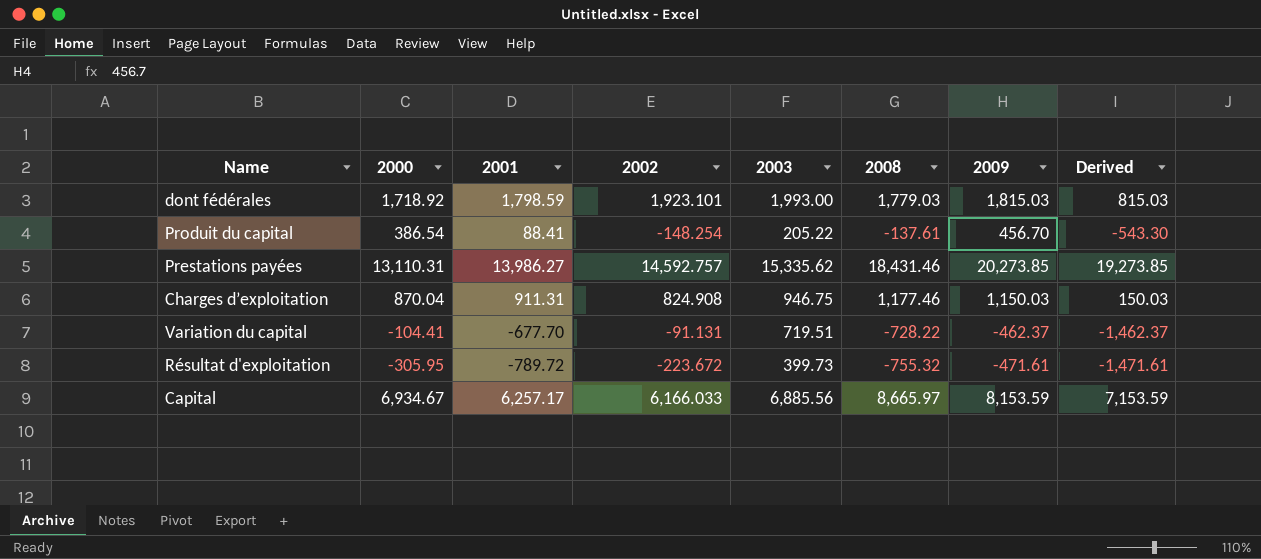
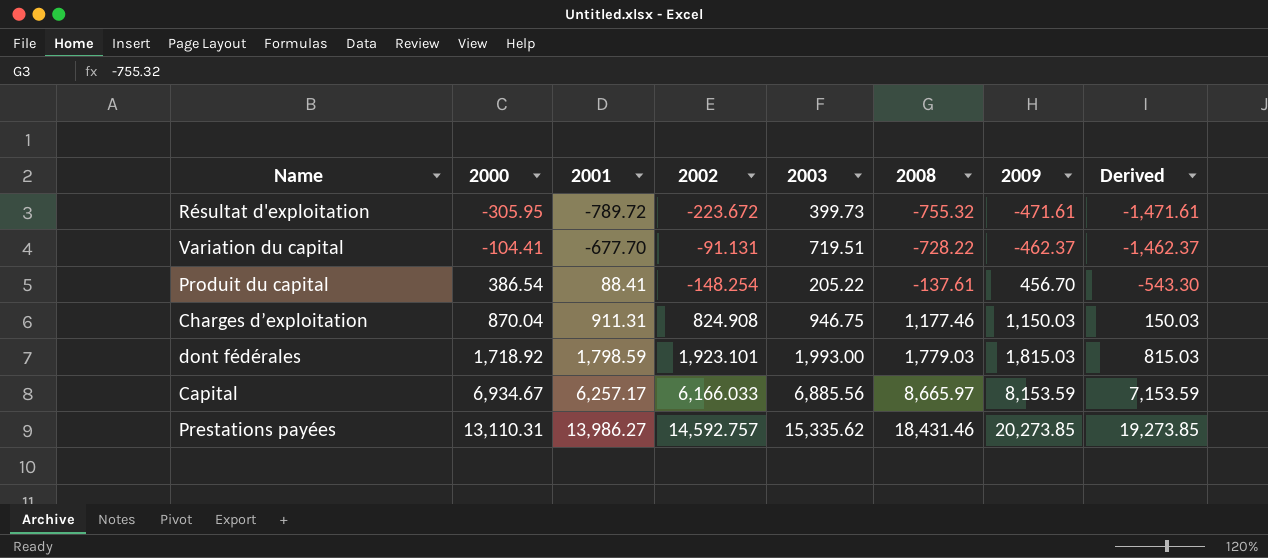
row order: none -> 2000 ascending

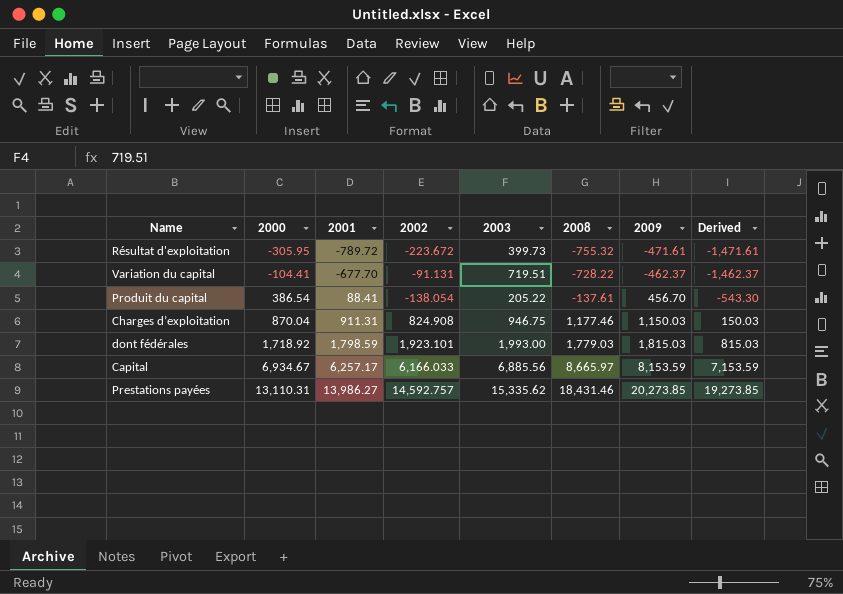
Produit du capital | 2002: -148.254 -> -138.054

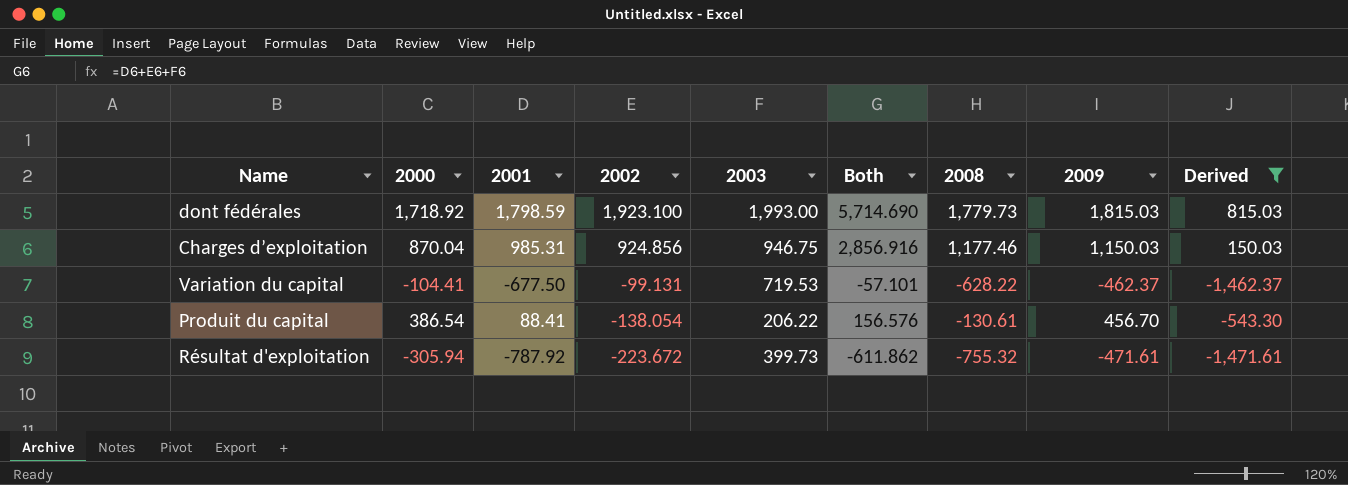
filter: none -> Derived <= 815.03
row order: 2000 ascending -> 2002 descending
column Both | formula: none -> [2001] + [2002] + [2003]
dont fédérales | 2002: 1,923.101 -> 1,923.100
dont fédérales | 2008: 1,779.03 -> 1,779.73
Charges d’exploitation | 2001: 911.31 -> 985.31
Charges d’exploitation | 2002: 824.908 -> 924.856
Variation du capital | 2001: -677.70 -> -677.50
Variation du capital | 2002: -91.131 -> -99.131
Variation du capital | 2003: 719.51 -> 719.53
Variation du capital | 2008: -728.22 -> -628.22
Produit du capital | 2003: 205.22 -> 206.22
Produit du capital | 2008: -137.61 -> -130.61
Résultat d'exploitation | 2000: -305.95 -> -305.94
Résultat d'exploitation | 2001: -789.72 -> -787.92

